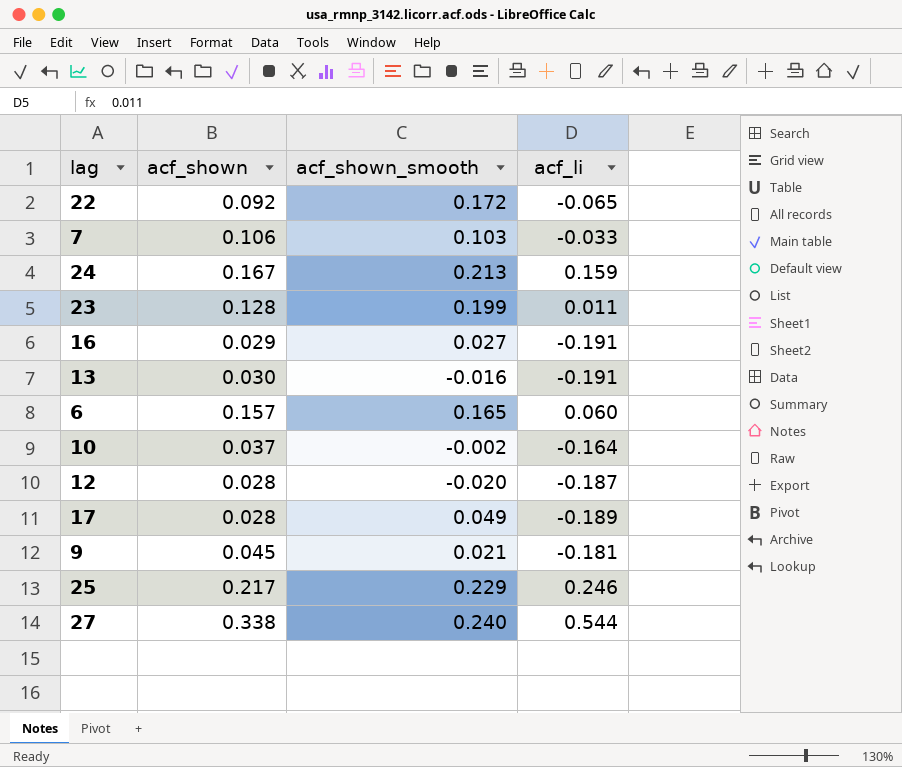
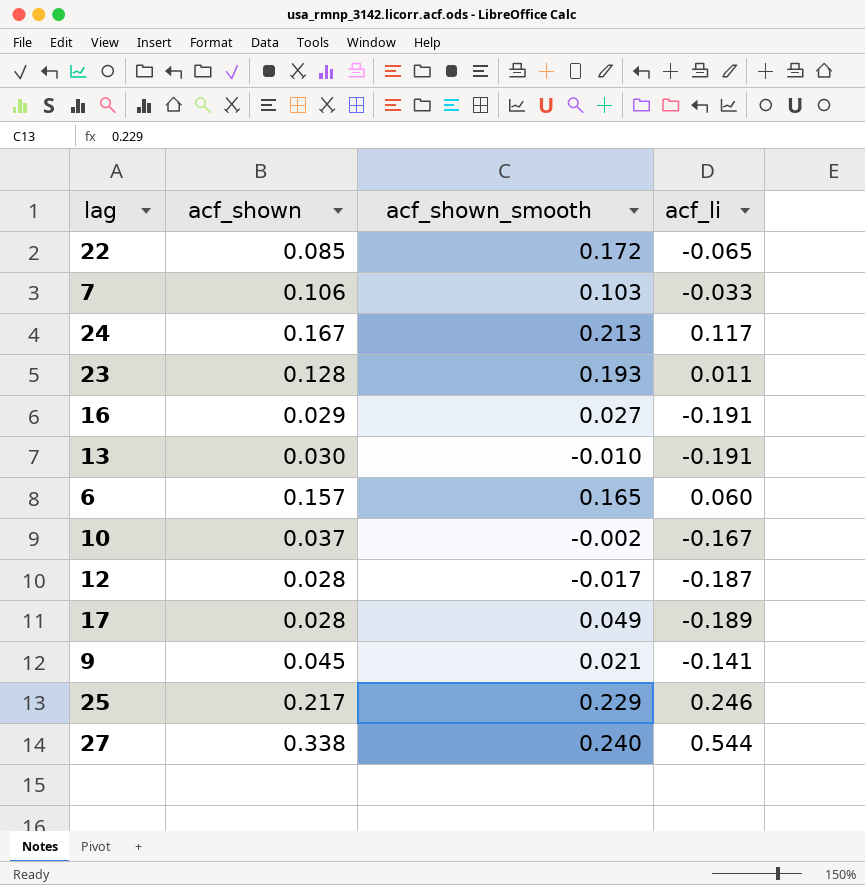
22 | acf_shown: 0.092 -> 0.085
24 | acf_li: 0.159 -> 0.117
23 | acf_shown_smooth: 0.199 -> 0.193
13 | acf_shown_smooth: -0.016 -> -0.010
10 | acf_li: -0.164 -> -0.167
12 | acf_shown_smooth: -0.020 -> -0.017
9 | acf_li: -0.181 -> -0.141

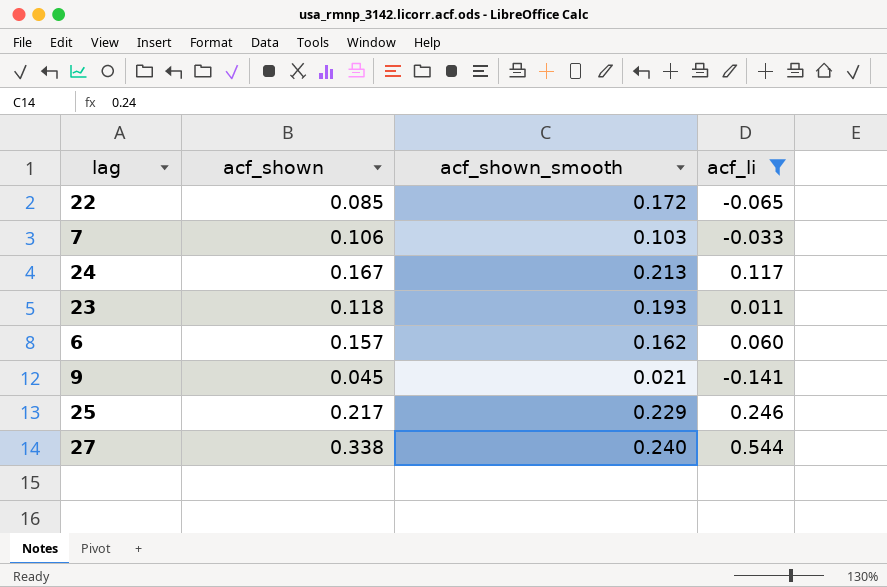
filter: none -> acf_li >= -0.141
23 | acf_shown: 0.128 -> 0.118
6 | acf_shown_smooth: 0.165 -> 0.162

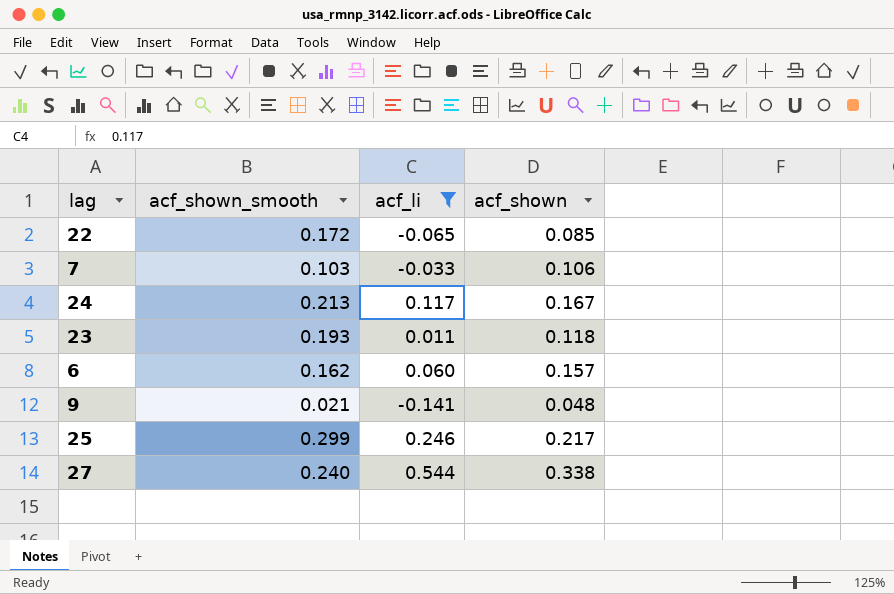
column acf_shown | position: 2 -> 4
9 | acf_shown: 0.045 -> 0.048
25 | acf_shown_smooth: 0.229 -> 0.299

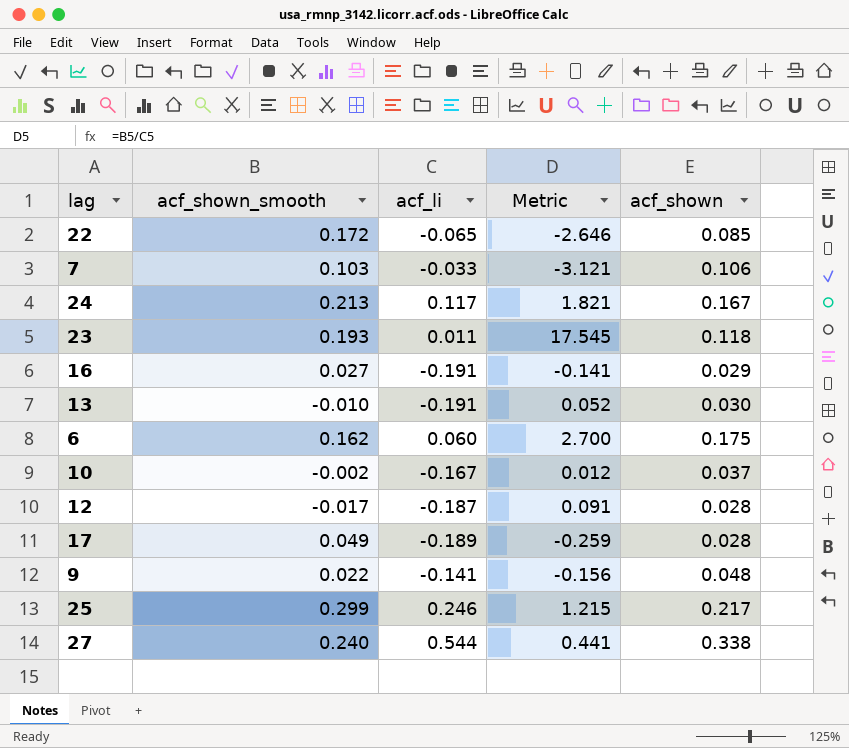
filter: acf_li >= -0.141 -> none
column Metric | formula: none -> [acf_shown_smooth] / [acf_li]
6 | acf_shown: 0.157 -> 0.175
9 | acf_shown_smooth: 0.021 -> 0.022

